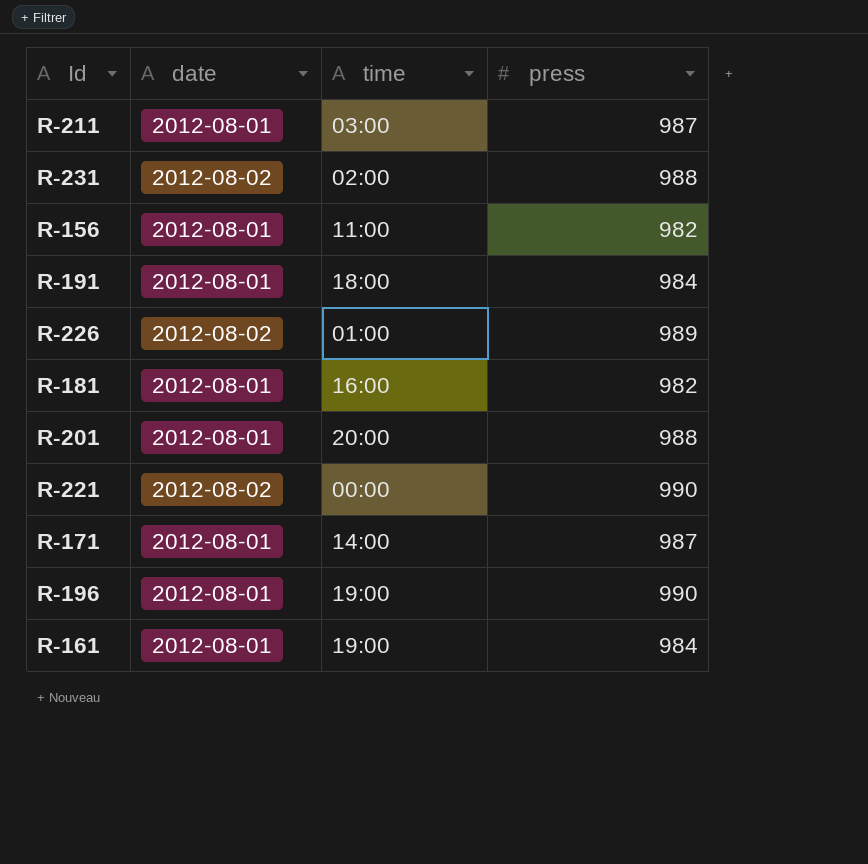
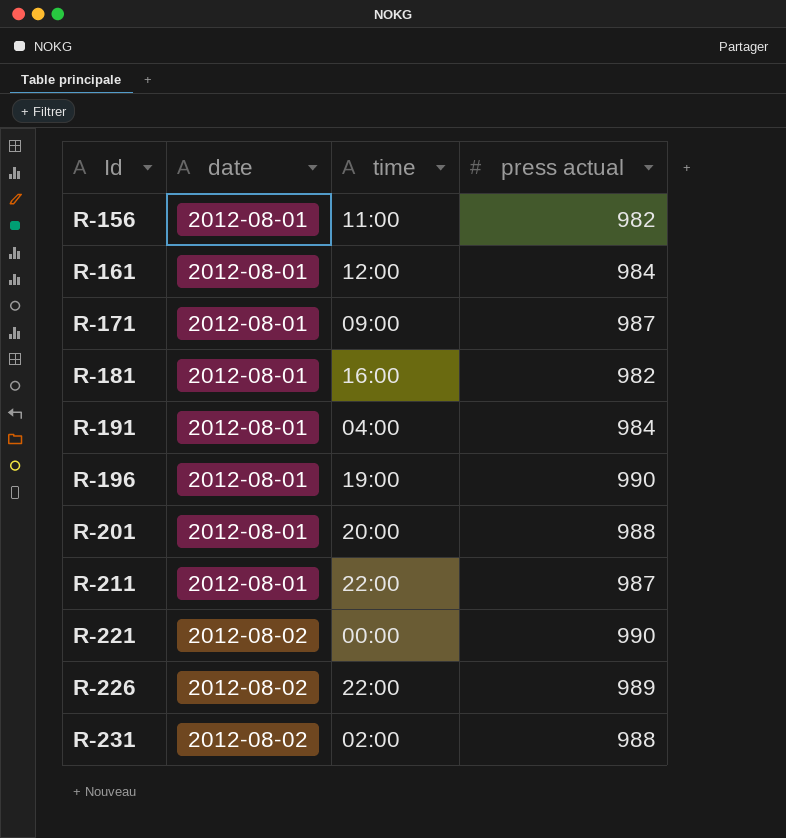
row order: none -> Id ascending
column name: press -> press actual
R-161 | time: 19:00 -> 12:00
R-171 | time: 14:00 -> 09:00
R-191 | time: 18:00 -> 04:00
R-211 | time: 03:00 -> 22:00
R-226 | time: 01:00 -> 22:00

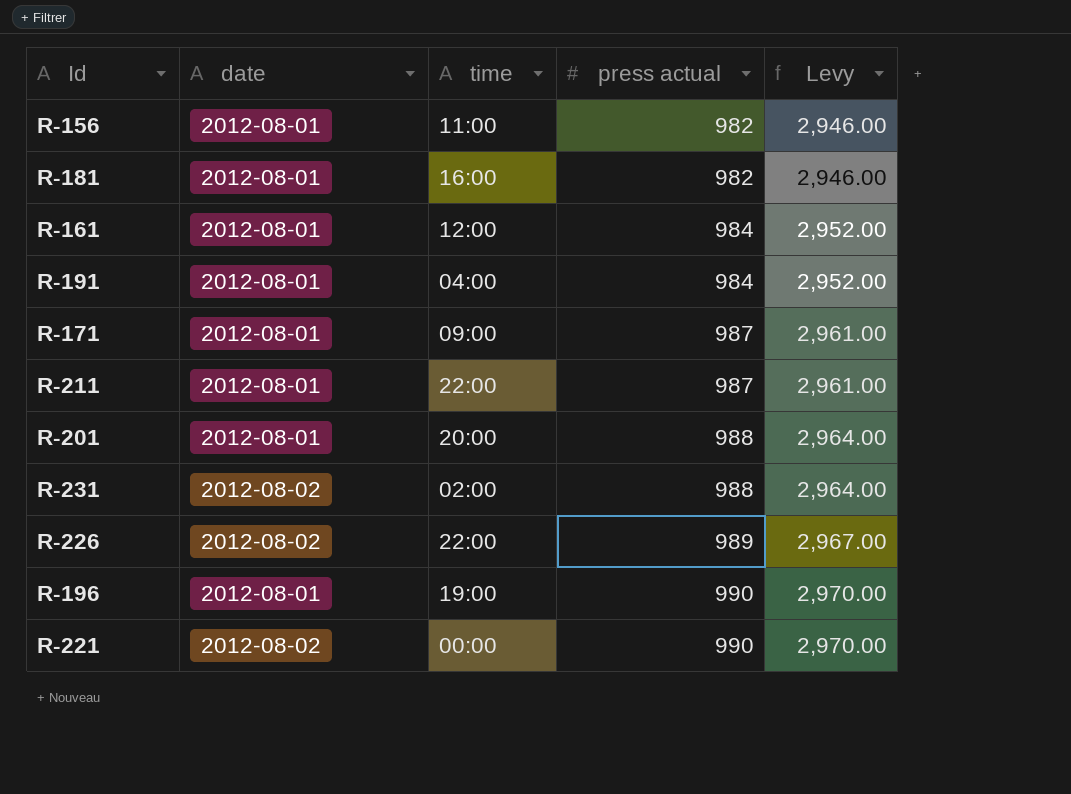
row order: Id ascending -> press actual ascending
column Levy | formula: none -> [press actual] * 3

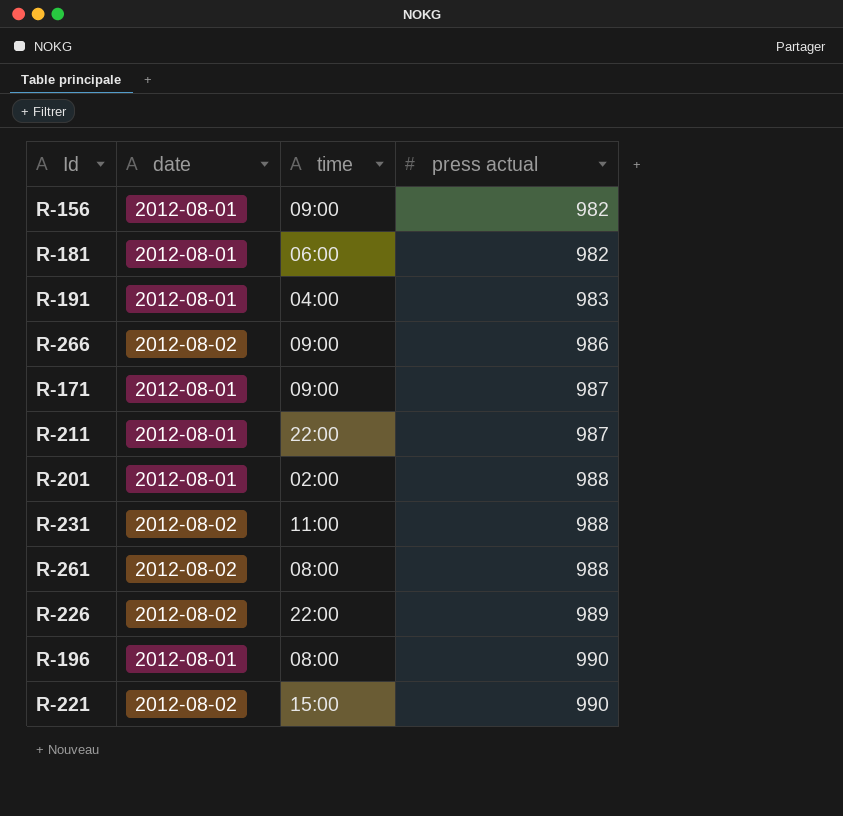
column Levy | formula: [press actual] * 3 -> none
row R-161: 2012-08-01 | 12:00 | 984 | 2,952.00 -> none
R-156 | time: 11:00 -> 09:00
R-181 | time: 16:00 -> 06:00
R-191 | press actual: 984 -> 983
row R-266: none -> 2012-08-02 | 09:00 | 986
R-201 | time: 20:00 -> 02:00
R-231 | time: 02:00 -> 11:00
row R-261: none -> 2012-08-02 | 08:00 | 988
R-196 | time: 19:00 -> 08:00
R-221 | time: 00:00 -> 15:00

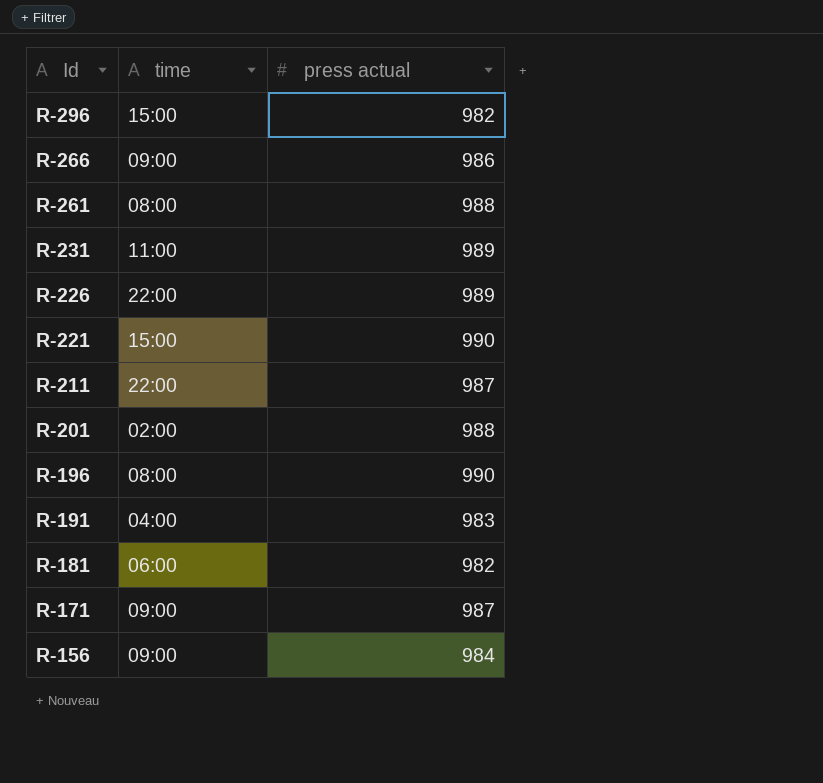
row order: press actual ascending -> Id descending
column date | position: 2 -> none
row R-296: none -> 15:00 | 982
R-231 | press actual: 988 -> 989
R-156 | press actual: 982 -> 984

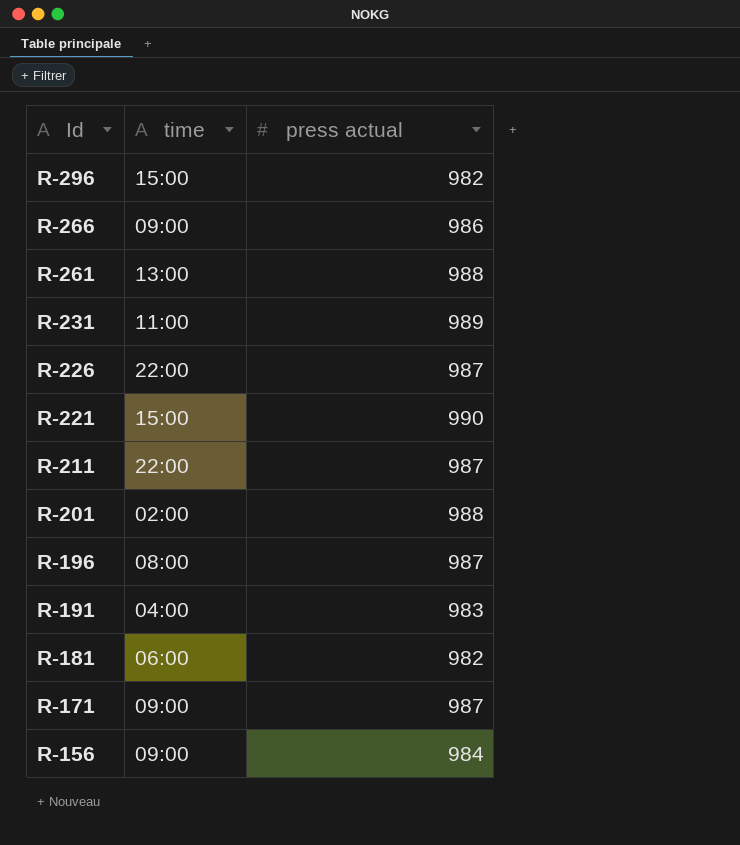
R-261 | time: 08:00 -> 13:00
R-226 | press actual: 989 -> 987
R-196 | press actual: 990 -> 987

